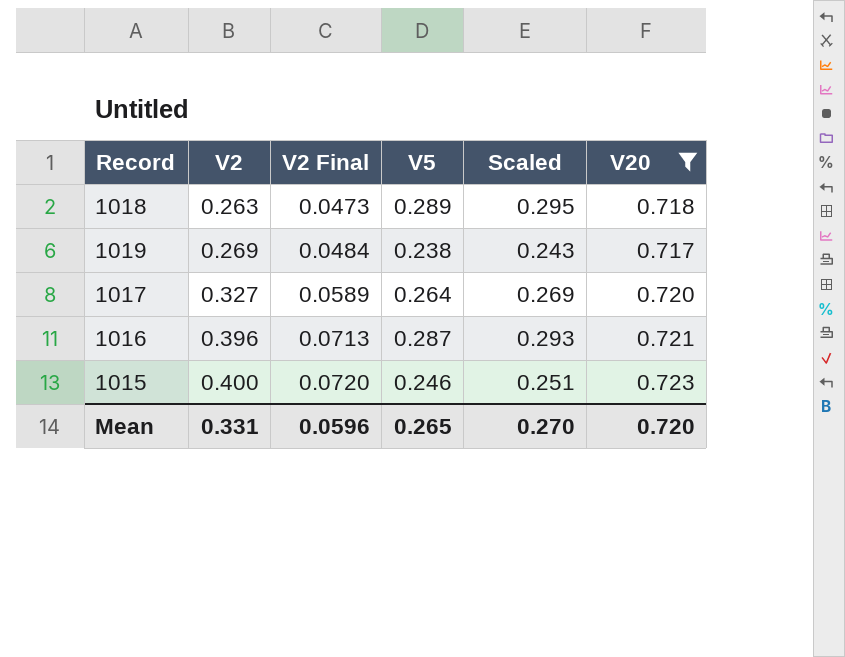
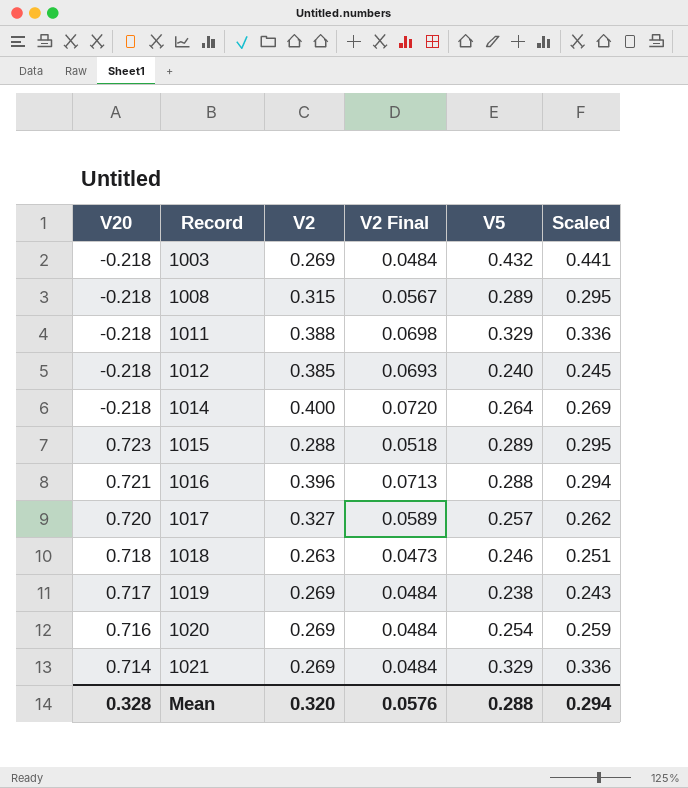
filter: V20 >= 0.717 -> none
row order: V2 ascending -> Record ascending
column V20 | position: 6 -> 1
1015 | V2: 0.400 -> 0.288
1015 | V2 Final: 0.0720 -> 0.0518
1015 | V5: 0.246 -> 0.289
1015 | Scaled: 0.251 -> 0.295
1016 | V5: 0.287 -> 0.288
1016 | Scaled: 0.293 -> 0.294
1017 | V5: 0.264 -> 0.257
1017 | Scaled: 0.269 -> 0.262
1018 | V5: 0.289 -> 0.246
1018 | Scaled: 0.295 -> 0.251
Mean | V20: 0.720 -> 0.328
Mean | V2: 0.331 -> 0.320
Mean | V2 Final: 0.0596 -> 0.0576
Mean | V5: 0.265 -> 0.288
Mean | Scaled: 0.270 -> 0.294

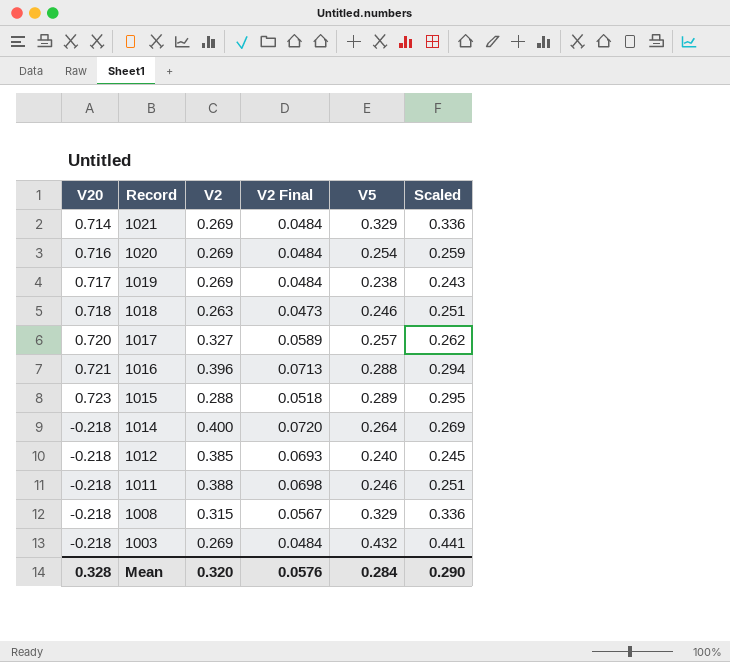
row order: Record ascending -> Record descending
1011 | V5: 0.329 -> 0.246
1011 | Scaled: 0.336 -> 0.251
1008 | V5: 0.289 -> 0.329
1008 | Scaled: 0.295 -> 0.336
Mean | V5: 0.288 -> 0.284
Mean | Scaled: 0.294 -> 0.290

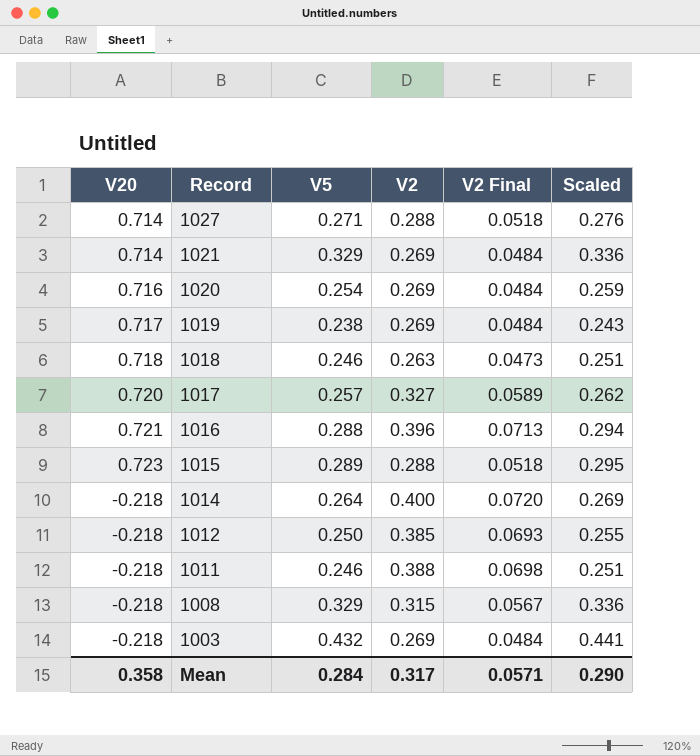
column V5 | position: 5 -> 3
row 1027: none -> 0.714 | 0.271 | 0.288 | 0.0518 | 0.276
1012 | V5: 0.240 -> 0.250
1012 | Scaled: 0.245 -> 0.255
Mean | V20: 0.328 -> 0.358
Mean | V2: 0.320 -> 0.317
Mean | V2 Final: 0.0576 -> 0.0571

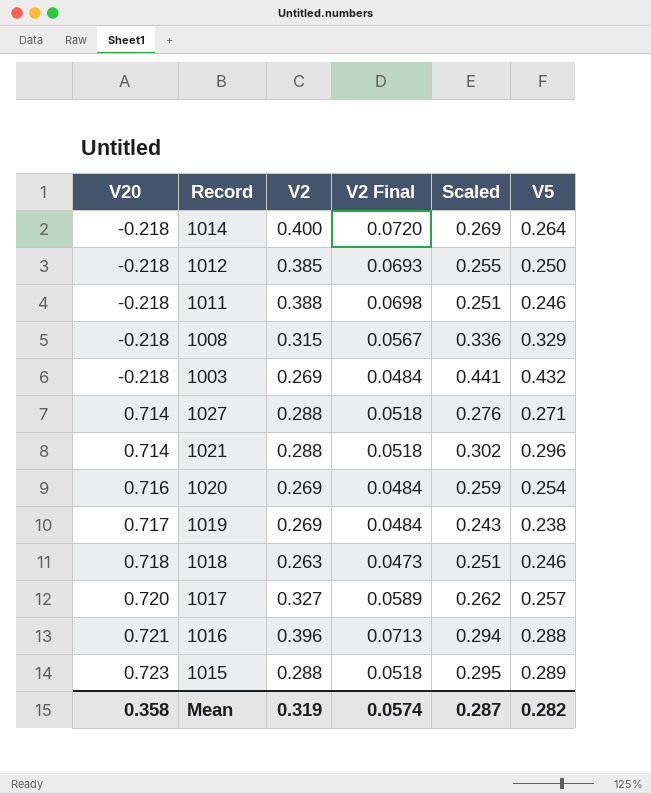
row order: Record descending -> V20 ascending
column V5 | position: 3 -> 6
1021 | V2: 0.269 -> 0.288
1021 | V2 Final: 0.0484 -> 0.0518
1021 | Scaled: 0.336 -> 0.302
1021 | V5: 0.329 -> 0.296
Mean | V2: 0.317 -> 0.319
Mean | V2 Final: 0.0571 -> 0.0574
Mean | Scaled: 0.290 -> 0.287
Mean | V5: 0.284 -> 0.282

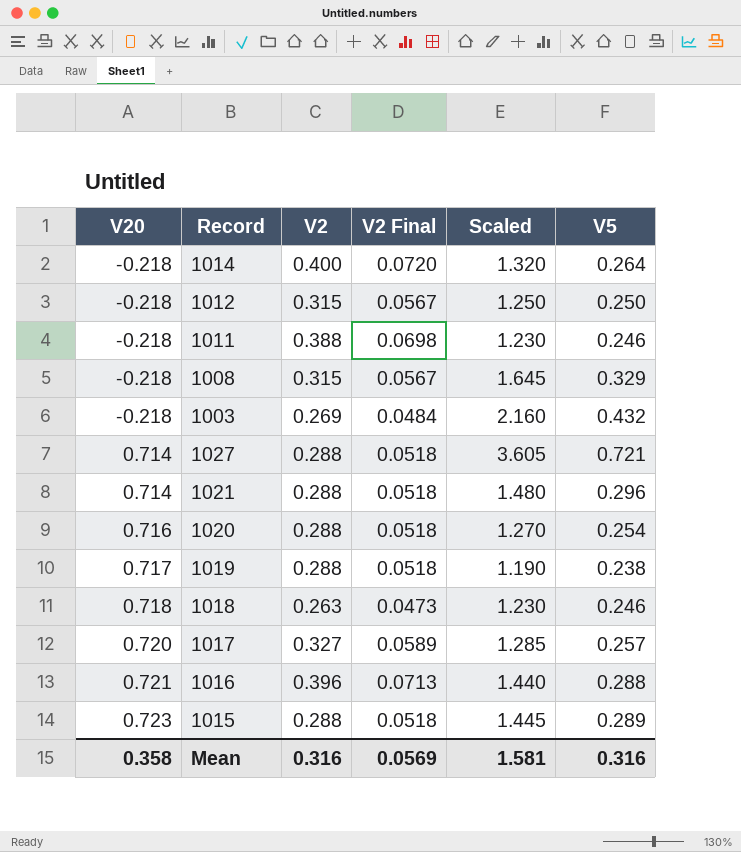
column Scaled | formula: [V5] * 1.02 -> [V5] * 5
1012 | V2: 0.385 -> 0.315
1012 | V2 Final: 0.0693 -> 0.0567
1027 | V5: 0.271 -> 0.721
1020 | V2: 0.269 -> 0.288
1020 | V2 Final: 0.0484 -> 0.0518
1019 | V2: 0.269 -> 0.288
1019 | V2 Final: 0.0484 -> 0.0518
Mean | V2: 0.319 -> 0.316
Mean | V2 Final: 0.0574 -> 0.0569
Mean | Scaled: 0.287 -> 1.581
Mean | V5: 0.282 -> 0.316

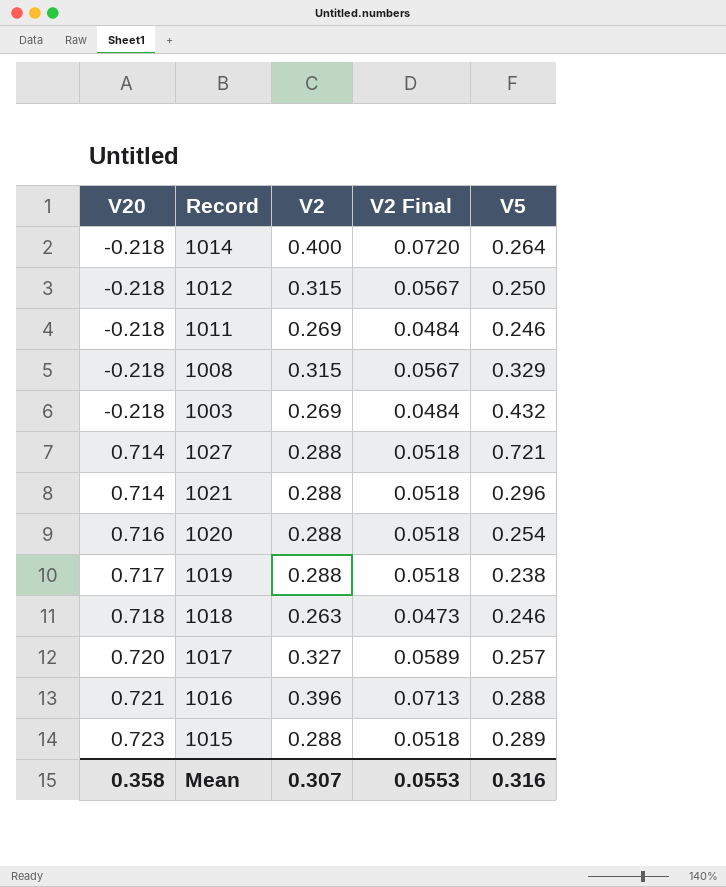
column Scaled | formula: [V5] * 5 -> none
1011 | V2: 0.388 -> 0.269
1011 | V2 Final: 0.0698 -> 0.0484
Mean | V2: 0.316 -> 0.307
Mean | V2 Final: 0.0569 -> 0.0553

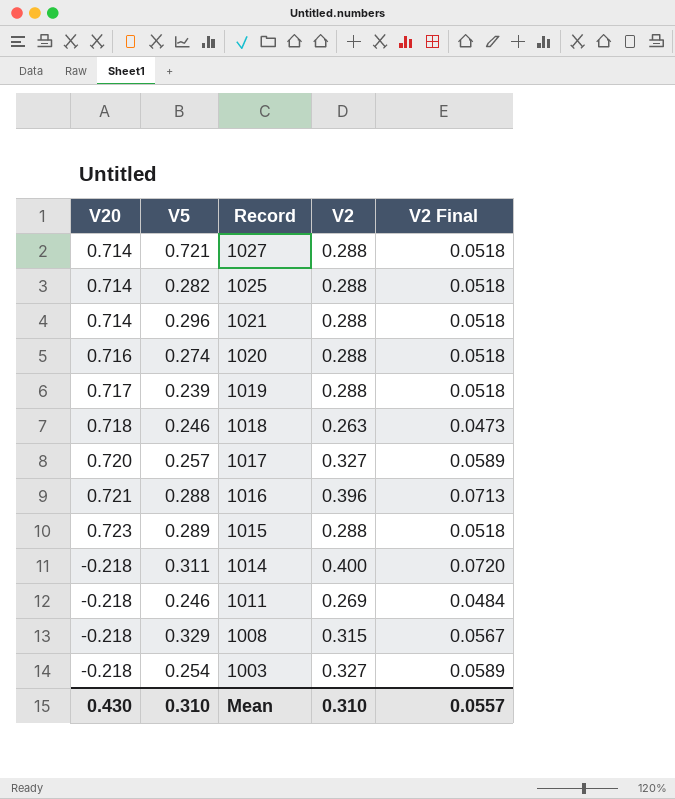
row order: V20 ascending -> Record descending
column V5 | position: 5 -> 2
row 1012: -0.218 | 0.315 | 0.0567 | 0.250 -> none
row 1025: none -> 0.714 | 0.282 | 0.288 | 0.0518
1020 | V5: 0.254 -> 0.274
1019 | V5: 0.238 -> 0.239
1014 | V5: 0.264 -> 0.311
1003 | V5: 0.432 -> 0.254
1003 | V2: 0.269 -> 0.327
1003 | V2 Final: 0.0484 -> 0.0589
Mean | V20: 0.358 -> 0.430
Mean | V5: 0.316 -> 0.310
Mean | V2: 0.307 -> 0.310
Mean | V2 Final: 0.0553 -> 0.0557

